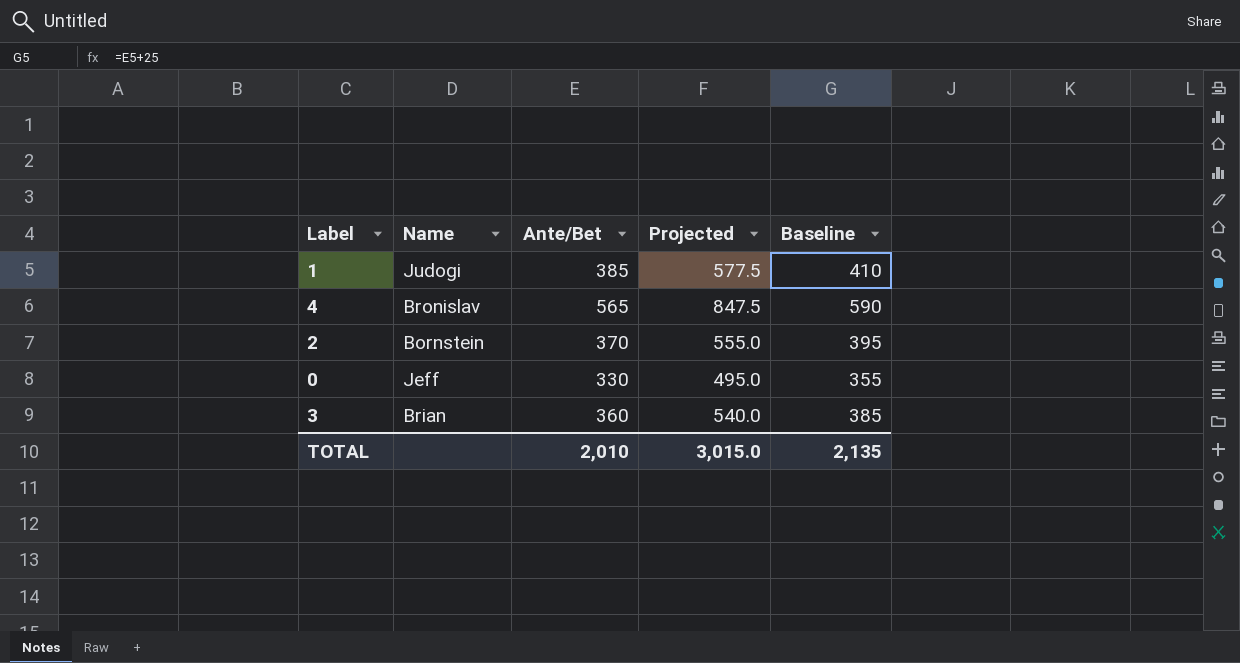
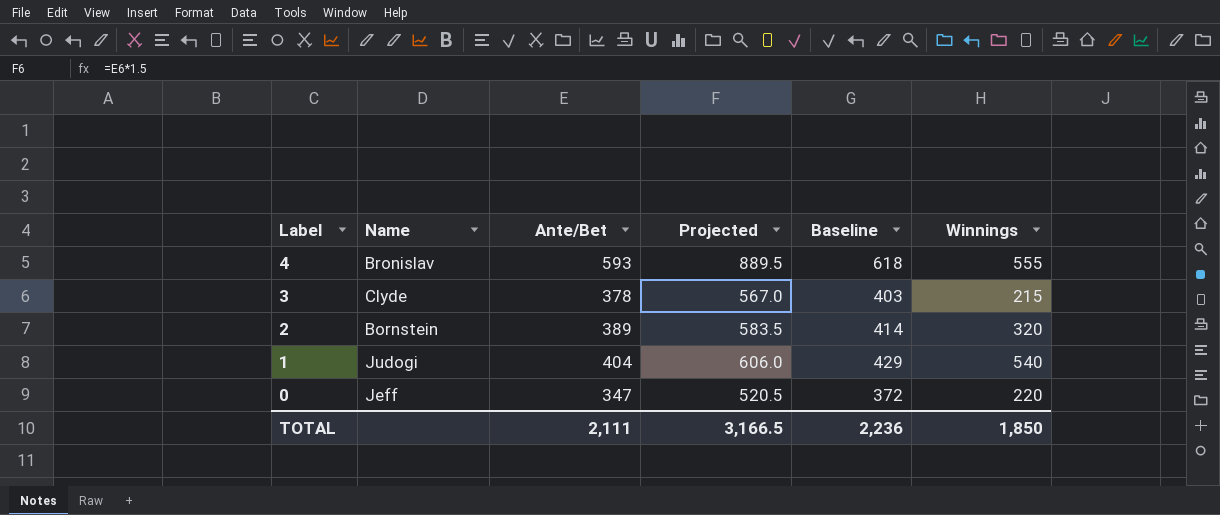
row order: none -> Label descending
column Winnings | position: none -> 6
4 | Ante/Bet: 565 -> 593
4 | Projected: 847.5 -> 889.5
4 | Baseline: 590 -> 618
3 | Name: Brian -> Clyde
3 | Ante/Bet: 360 -> 378
3 | Projected: 540.0 -> 567.0
3 | Baseline: 385 -> 403
2 | Ante/Bet: 370 -> 389
2 | Projected: 555.0 -> 583.5
2 | Baseline: 395 -> 414
1 | Ante/Bet: 385 -> 404
1 | Projected: 577.5 -> 606.0
1 | Baseline: 410 -> 429
0 | Ante/Bet: 330 -> 347
0 | Projected: 495.0 -> 520.5
0 | Baseline: 355 -> 372
TOTAL | Ante/Bet: 2,010 -> 2,111
TOTAL | Projected: 3,015.0 -> 3,166.5
TOTAL | Baseline: 2,135 -> 2,236

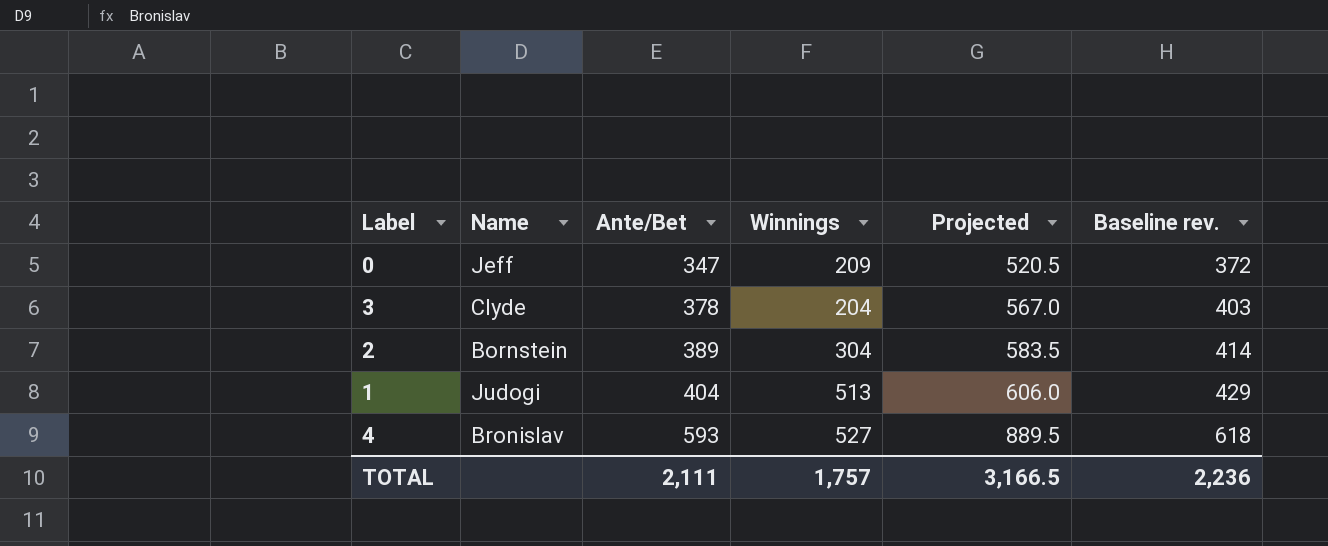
row order: Label descending -> Ante/Bet ascending
column Winnings | position: 6 -> 4
column name: Baseline -> Baseline rev.
0 | Winnings: 220 -> 209
3 | Winnings: 215 -> 204
2 | Winnings: 320 -> 304
1 | Winnings: 540 -> 513
4 | Winnings: 555 -> 527
TOTAL | Winnings: 1,850 -> 1,757

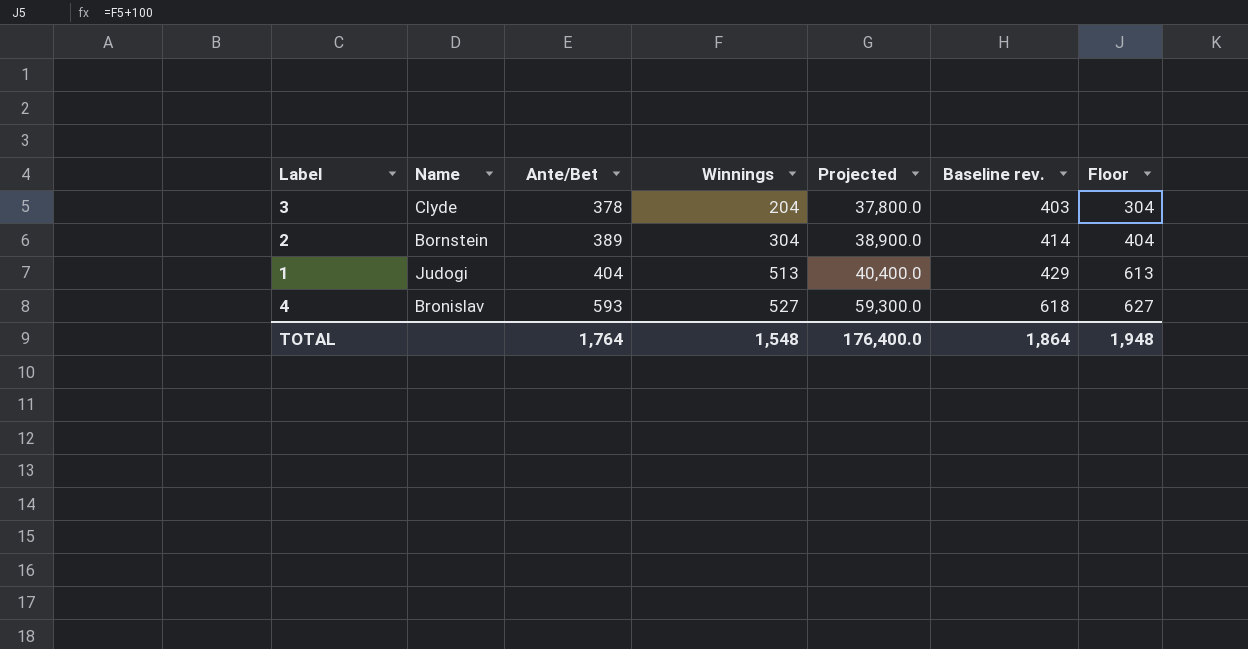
column Projected | formula: [Ante/Bet] * 1.5 -> [Ante/Bet] * 100
column Floor | formula: none -> [Winnings] + 100
row 0: Jeff | 347 | 209 | 520.5 | 372 -> none
TOTAL | Ante/Bet: 2,111 -> 1,764
TOTAL | Winnings: 1,757 -> 1,548
TOTAL | Projected: 3,166.5 -> 176,400.0
TOTAL | Baseline rev.: 2,236 -> 1,864

